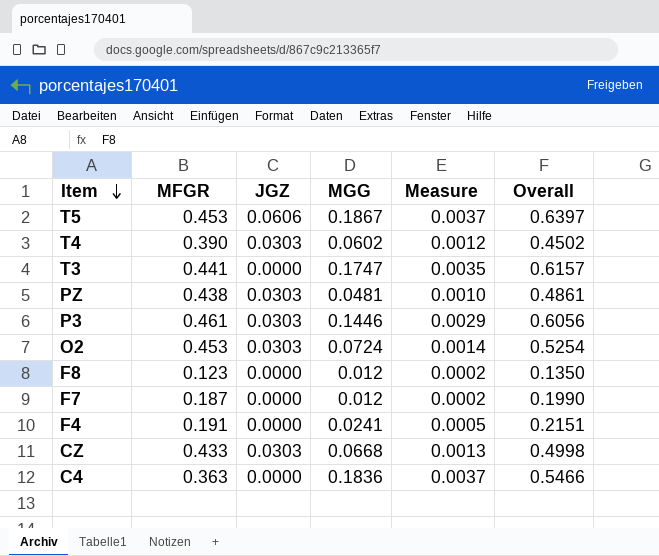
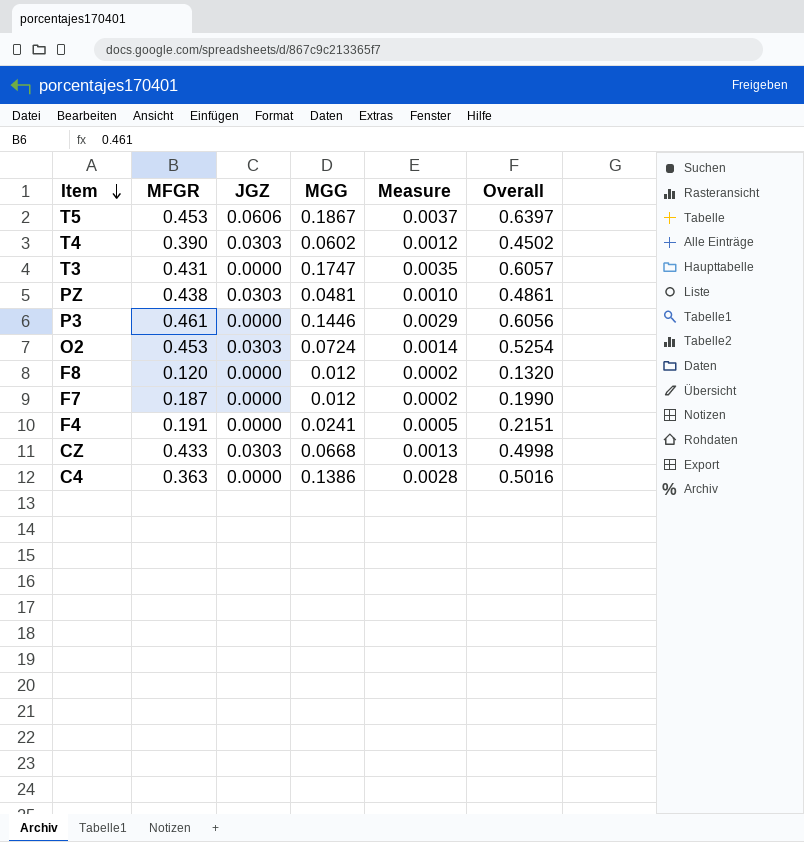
T3 | MFGR: 0.441 -> 0.431
T3 | Overall: 0.6157 -> 0.6057
P3 | JGZ: 0.0303 -> 0.0000
F8 | MFGR: 0.123 -> 0.120
F8 | Overall: 0.1350 -> 0.1320
C4 | MGG: 0.1836 -> 0.1386
C4 | Measure: 0.0037 -> 0.0028
C4 | Overall: 0.5466 -> 0.5016

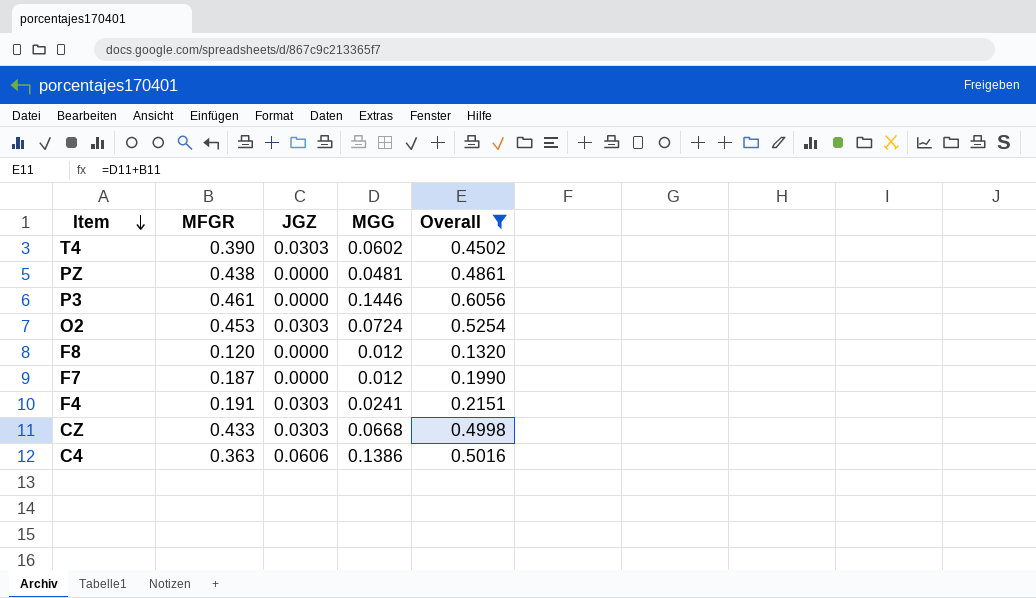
filter: none -> Overall <= 0.6056
column Measure | formula: [MGG] * 0.02 -> none
PZ | JGZ: 0.0303 -> 0.0000
F4 | JGZ: 0.0000 -> 0.0303
C4 | JGZ: 0.0000 -> 0.0606

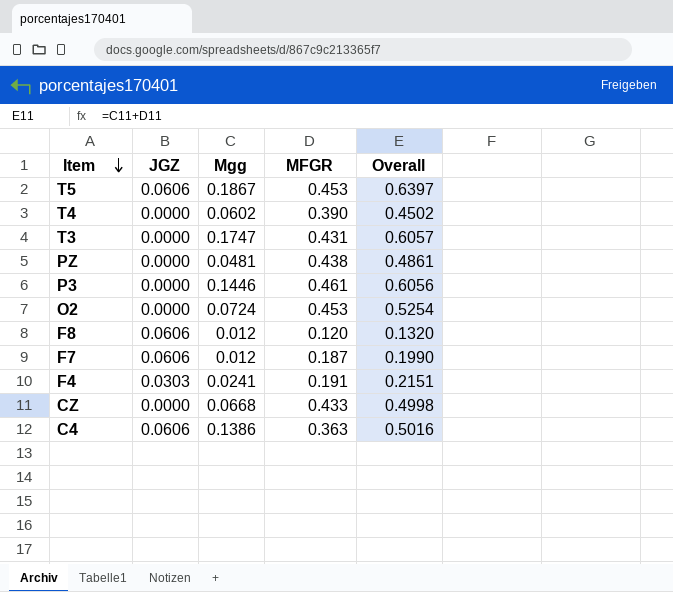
filter: Overall <= 0.6056 -> none
column name: MGG -> Mgg
column MFGR | position: 2 -> 4
T4 | JGZ: 0.0303 -> 0.0000
O2 | JGZ: 0.0303 -> 0.0000
F8 | JGZ: 0.0000 -> 0.0606
F7 | JGZ: 0.0000 -> 0.0606
CZ | JGZ: 0.0303 -> 0.0000

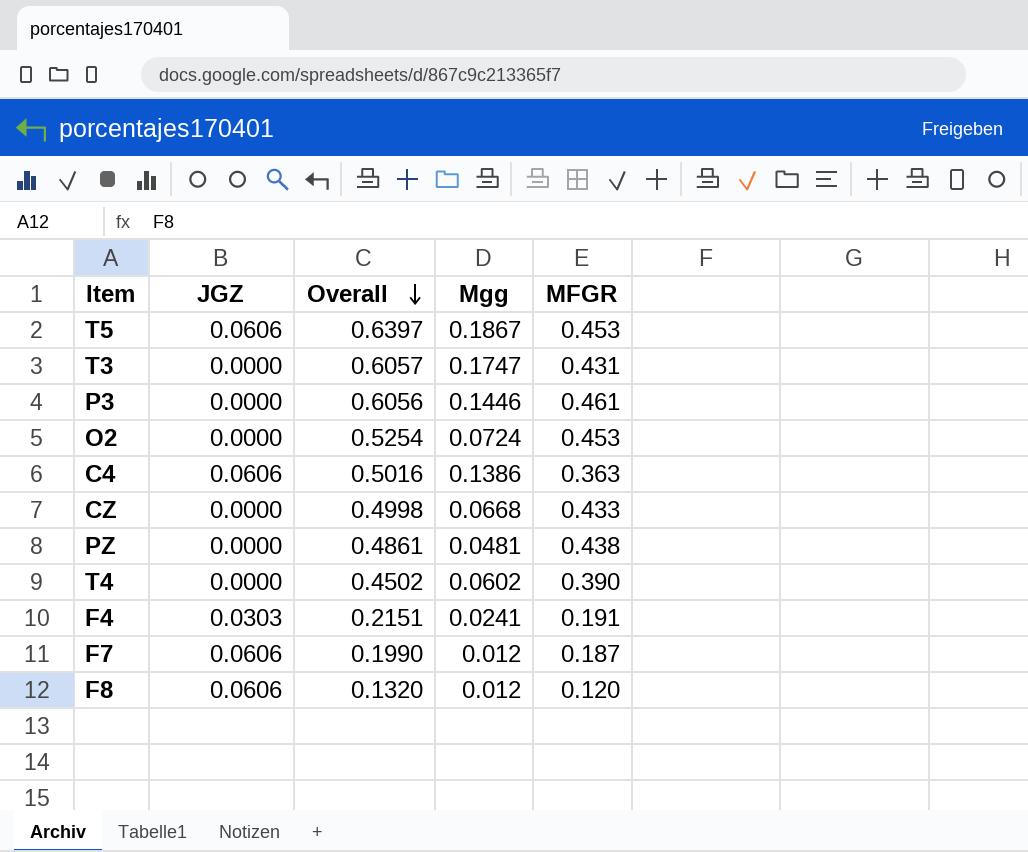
row order: Item descending -> Overall descending
column Overall | position: 5 -> 3

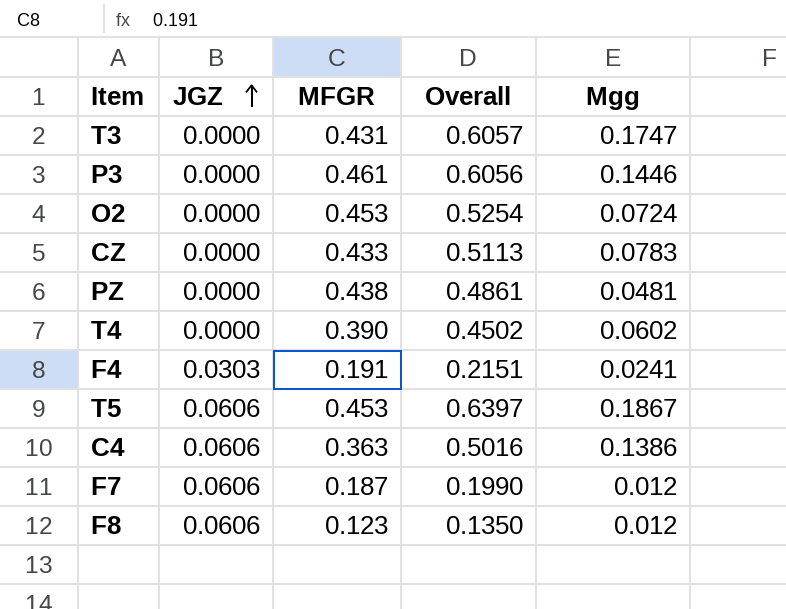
row order: Overall descending -> JGZ ascending
column MFGR | position: 5 -> 3
CZ | Overall: 0.4998 -> 0.5113
CZ | Mgg: 0.0668 -> 0.0783
F8 | MFGR: 0.120 -> 0.123
F8 | Overall: 0.1320 -> 0.1350

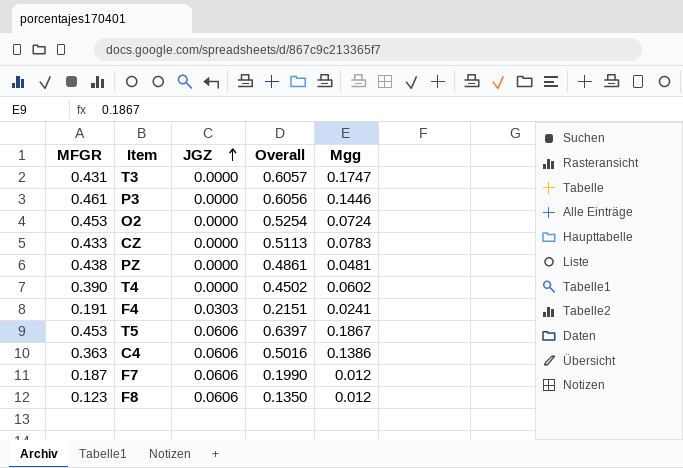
column MFGR | position: 3 -> 1

